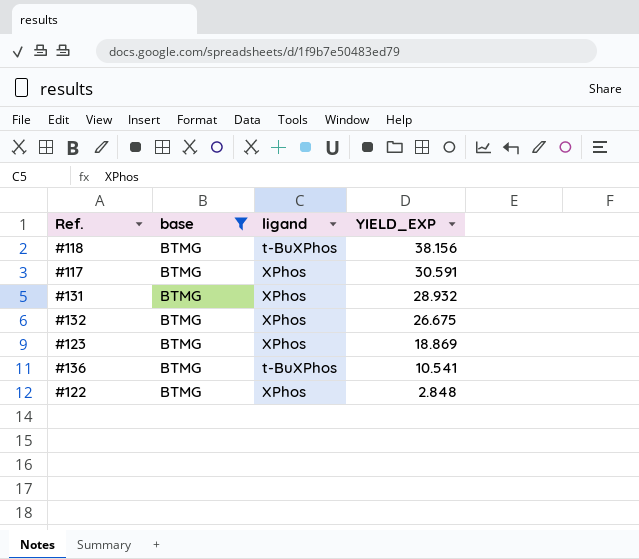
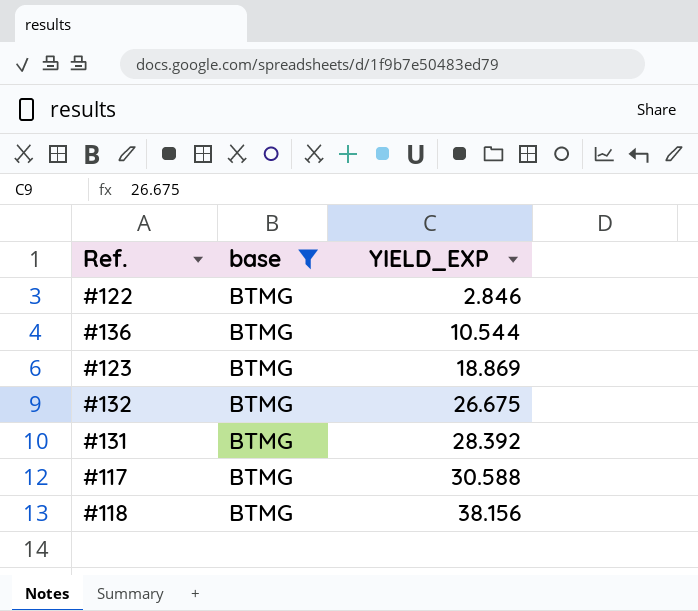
row order: YIELD_EXP descending -> YIELD_EXP ascending
column ligand | position: 3 -> none
#122 | YIELD_EXP: 2.848 -> 2.846
#136 | YIELD_EXP: 10.541 -> 10.544
#131 | YIELD_EXP: 28.932 -> 28.392
#117 | YIELD_EXP: 30.591 -> 30.588

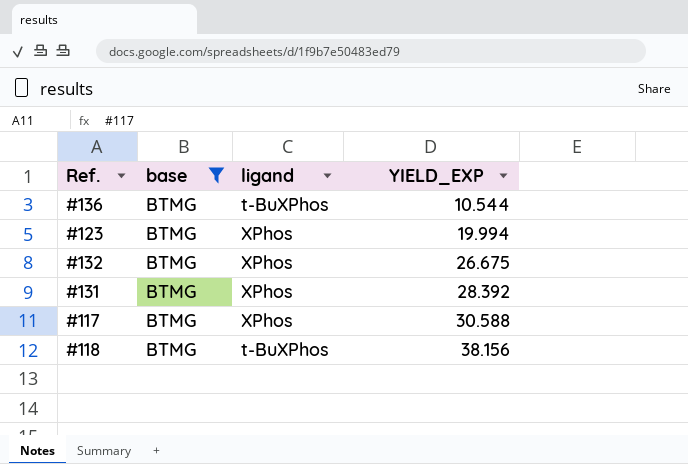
column ligand | position: none -> 3
row #122: BTMG | 2.846 -> none
#123 | YIELD_EXP: 18.869 -> 19.994

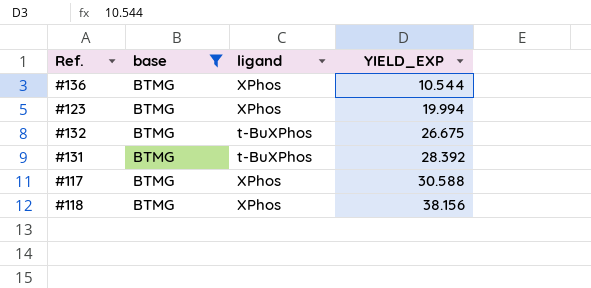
#136 | ligand: t-BuXPhos -> XPhos
#132 | ligand: XPhos -> t-BuXPhos
#131 | ligand: XPhos -> t-BuXPhos
#118 | ligand: t-BuXPhos -> XPhos

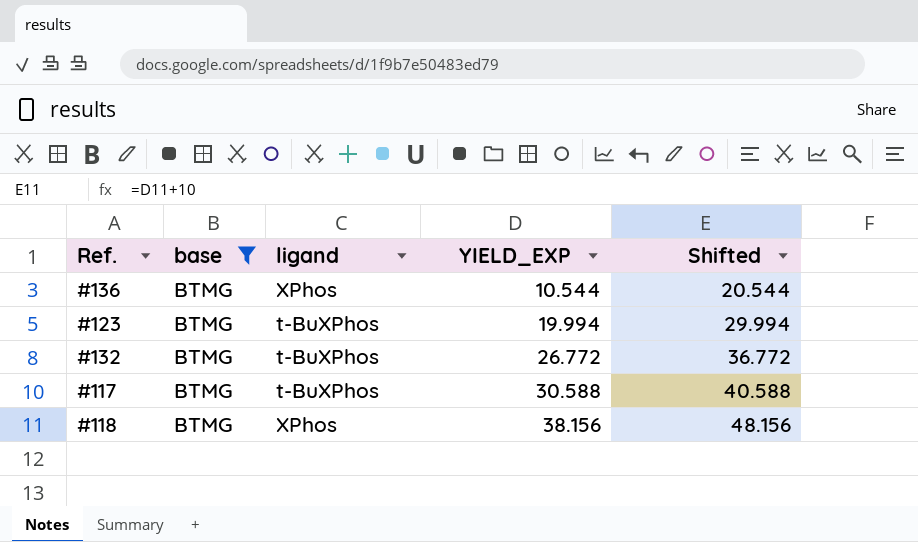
column Shifted | formula: none -> [YIELD_EXP] + 10
row #131: BTMG | t-BuXPhos | 28.392 -> none
#123 | ligand: XPhos -> t-BuXPhos
#132 | YIELD_EXP: 26.675 -> 26.772
#117 | ligand: XPhos -> t-BuXPhos

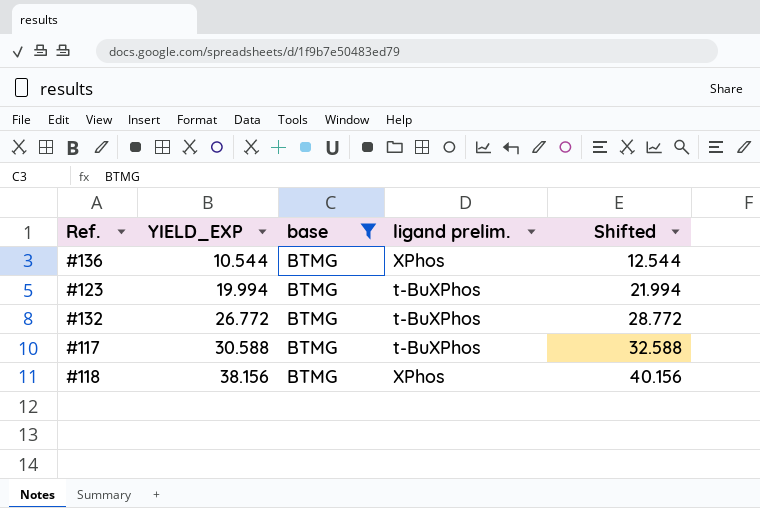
column YIELD_EXP | position: 4 -> 2
column name: ligand -> ligand prelim.
column Shifted | formula: [YIELD_EXP] + 10 -> [YIELD_EXP] + 2

